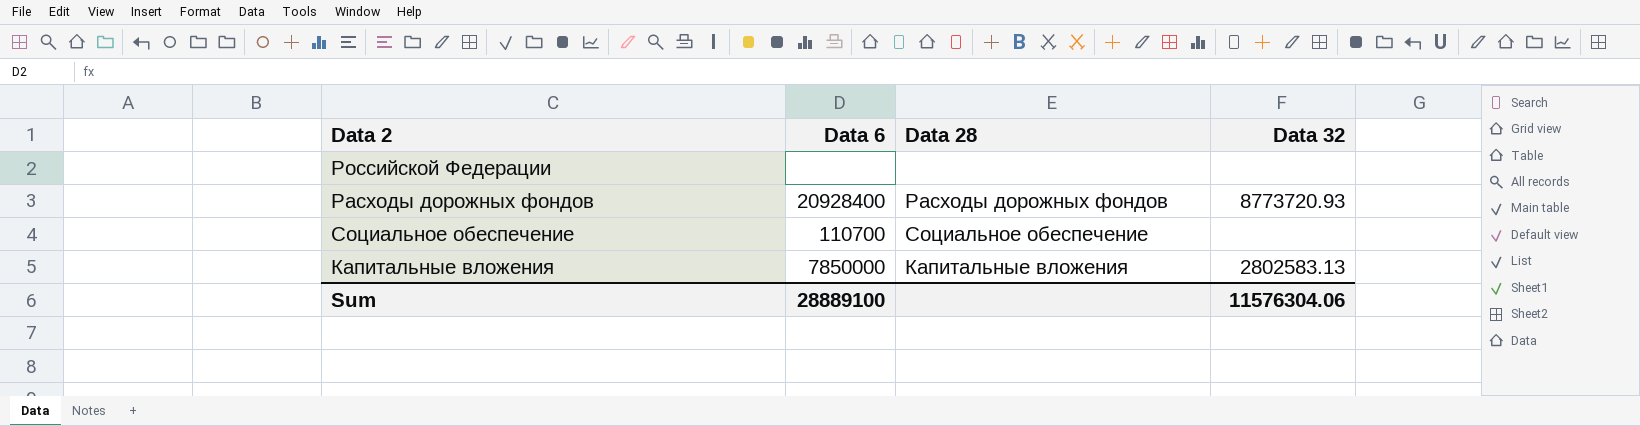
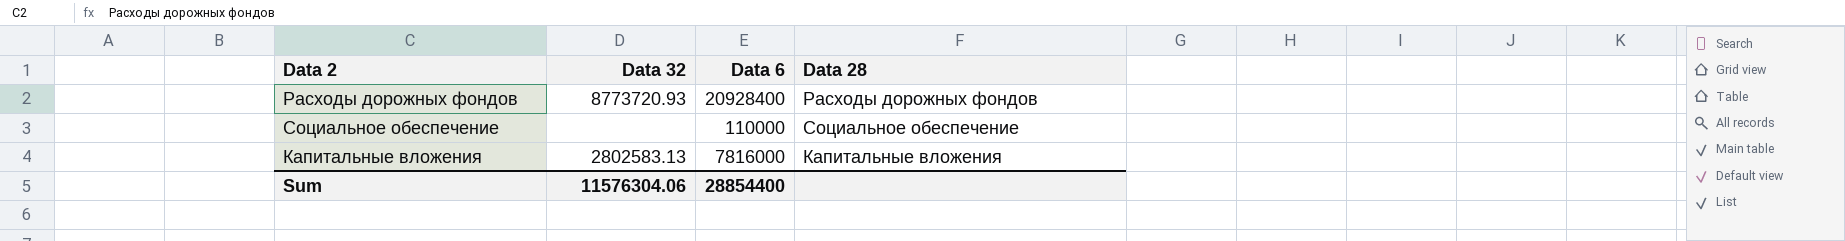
column Data 32 | position: 4 -> 2
row Российской Федерации: none | none | none -> none
Социальное обеспечение | Data 6: 110700 -> 110000
Капитальные вложения | Data 6: 7850000 -> 7816000
Sum | Data 6: 28889100 -> 28854400

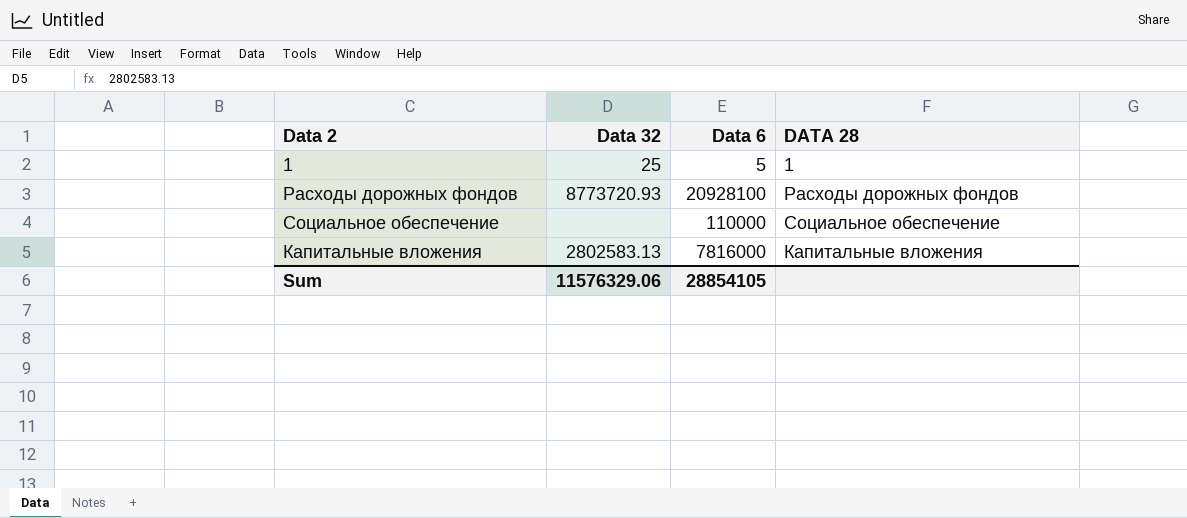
column name: Data 28 -> DATA 28
row 1: none -> 25 | 5 | 1
Расходы дорожных фондов | Data 6: 20928400 -> 20928100
Sum | Data 32: 11576304.06 -> 11576329.06
Sum | Data 6: 28854400 -> 28854105

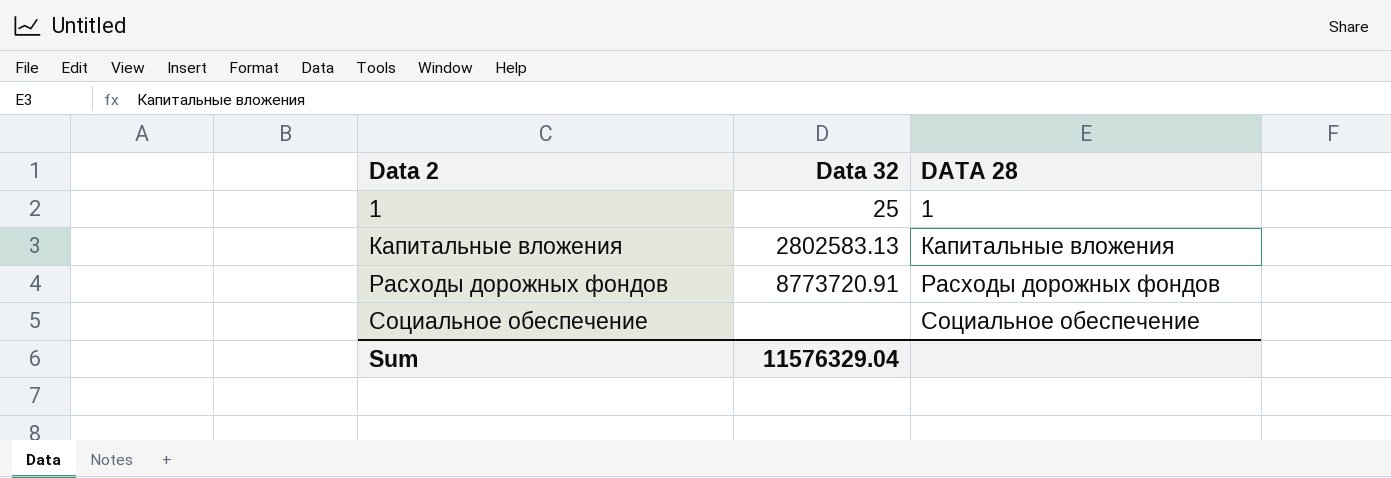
row order: none -> Data 2 ascending
column Data 6 | position: 3 -> none
Расходы дорожных фондов | Data 32: 8773720.93 -> 8773720.91
Sum | Data 32: 11576329.06 -> 11576329.04

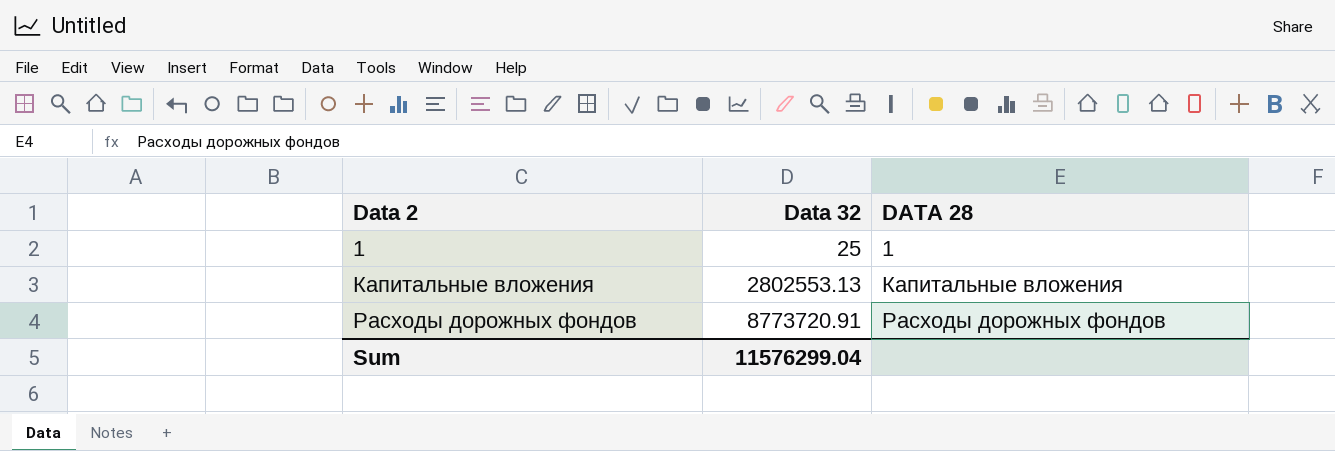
row Социальное обеспечение: none | Социальное обеспечение -> none
Капитальные вложения | Data 32: 2802583.13 -> 2802553.13
Sum | Data 32: 11576329.04 -> 11576299.04

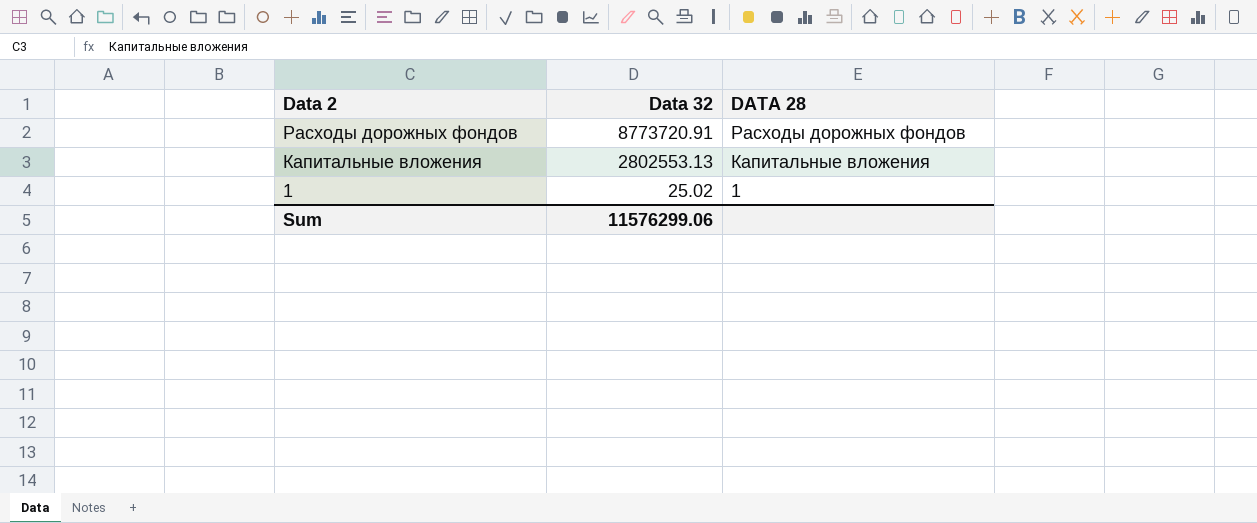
row order: Data 2 ascending -> Data 2 descending
1 | Data 32: 25 -> 25.02
Sum | Data 32: 11576299.04 -> 11576299.06

